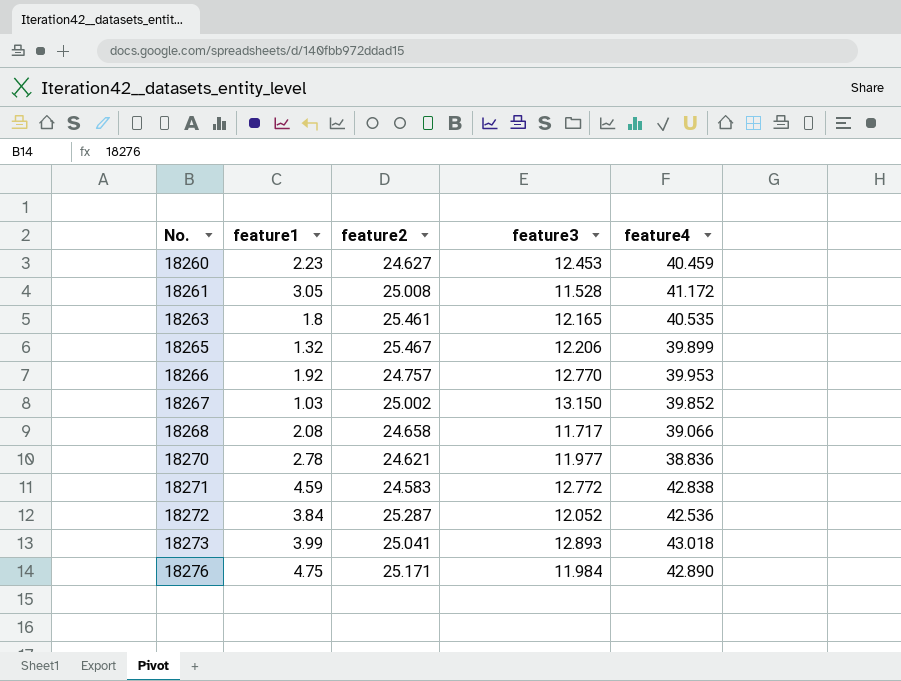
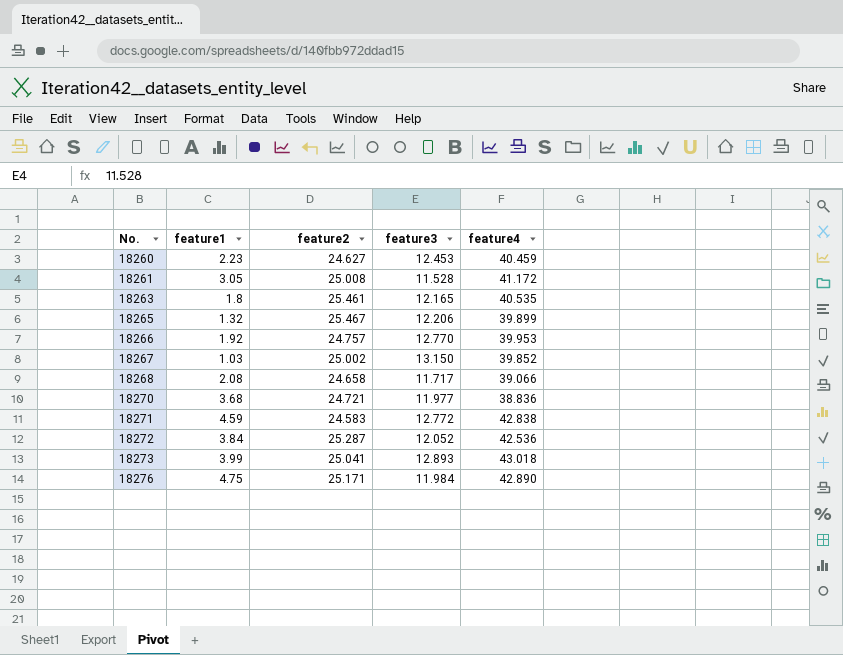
18270 | feature1: 2.78 -> 3.68
18270 | feature2: 24.621 -> 24.721

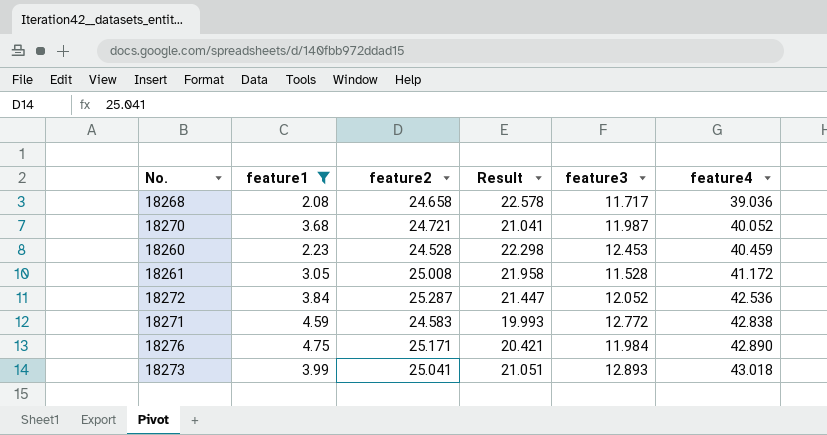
filter: none -> feature1 >= 2.08
row order: No. ascending -> feature4 ascending
column Result | formula: none -> [feature2] - [feature1]
18268 | feature4: 39.066 -> 39.036
18270 | feature3: 11.977 -> 11.987
18270 | feature4: 38.836 -> 40.052
18260 | feature2: 24.627 -> 24.528

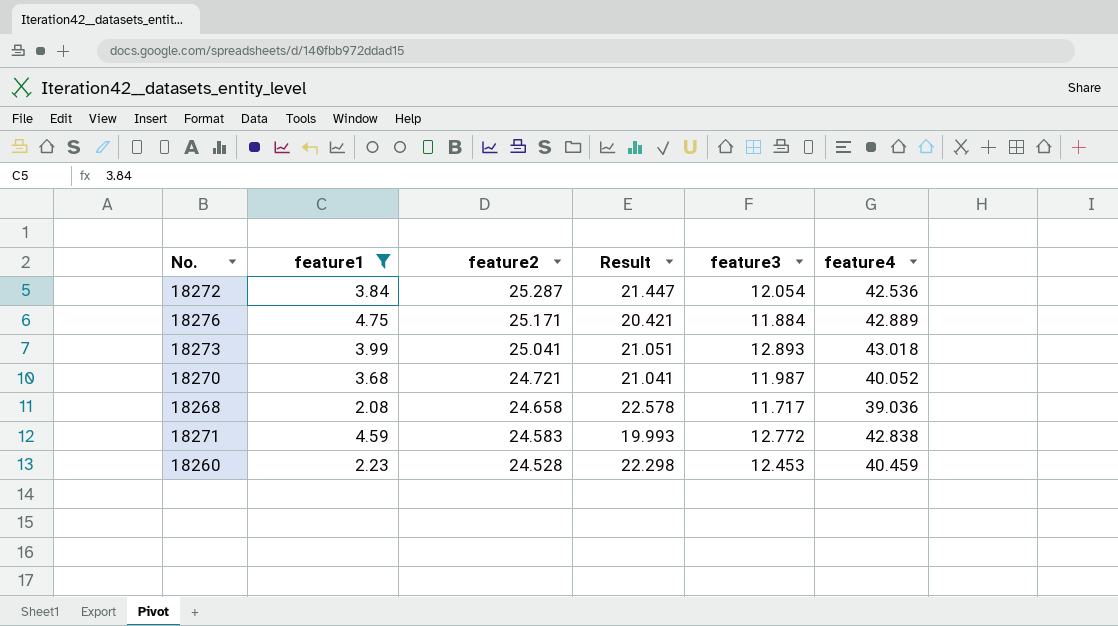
row order: feature4 ascending -> feature2 descending
row 18261: 3.05 | 25.008 | 21.958 | 11.528 | 41.172 -> none
18272 | feature3: 12.052 -> 12.054
18276 | feature3: 11.984 -> 11.884
18276 | feature4: 42.890 -> 42.889

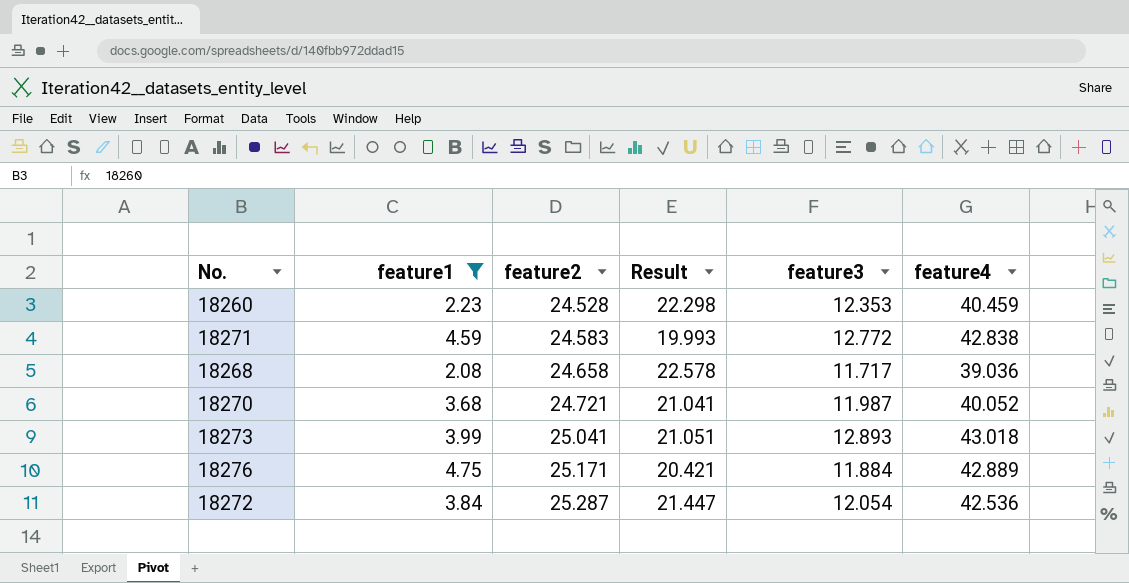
row order: feature2 descending -> feature2 ascending
18260 | feature3: 12.453 -> 12.353

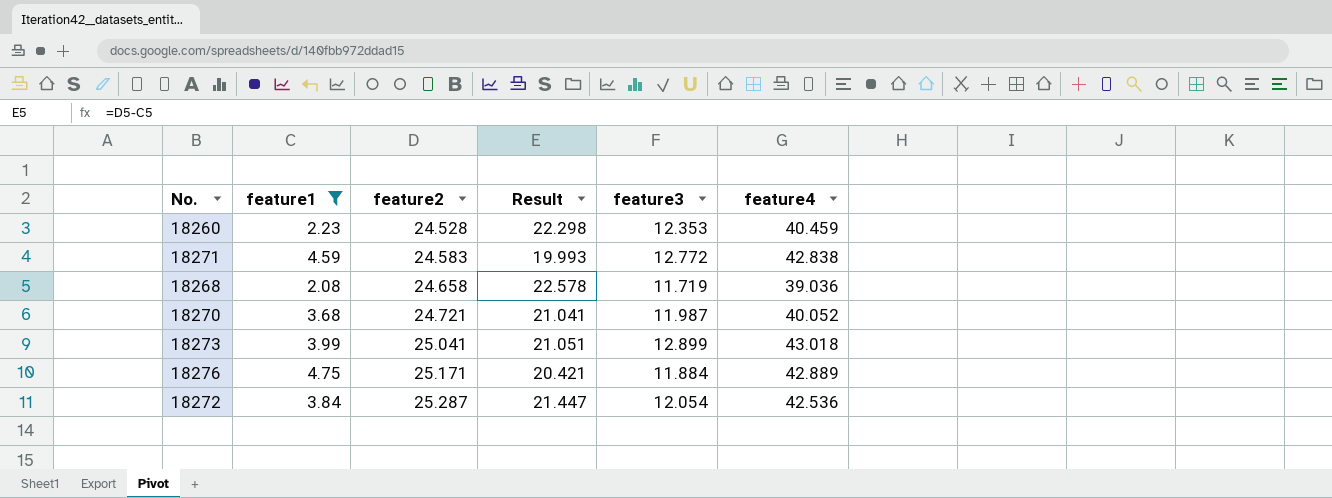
18268 | feature3: 11.717 -> 11.719
18273 | feature3: 12.893 -> 12.899

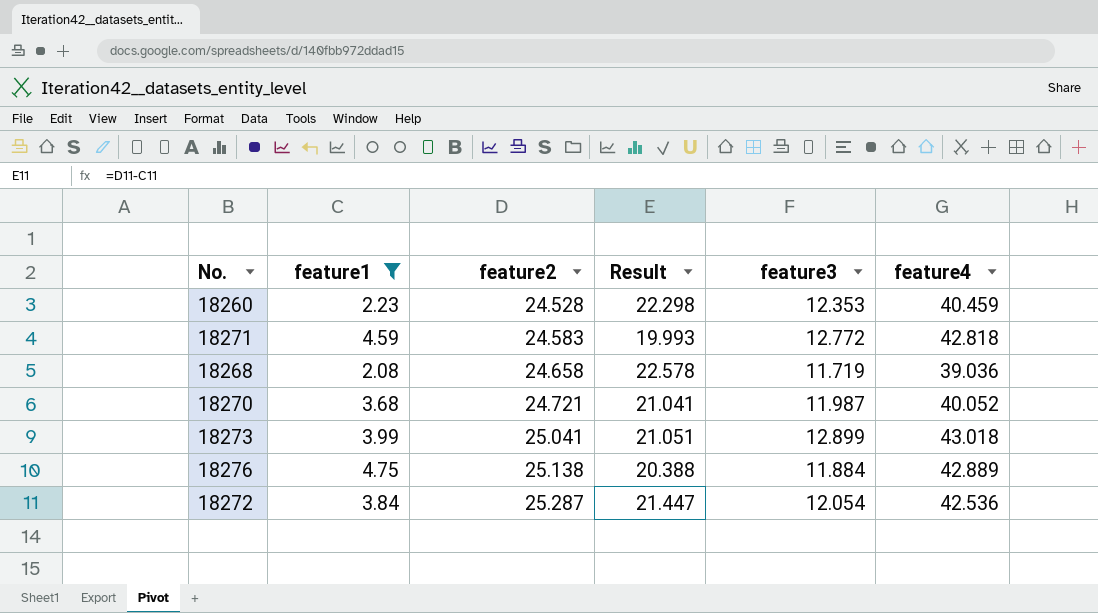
18271 | feature4: 42.838 -> 42.818
18276 | feature2: 25.171 -> 25.138
18276 | Result: 20.421 -> 20.388

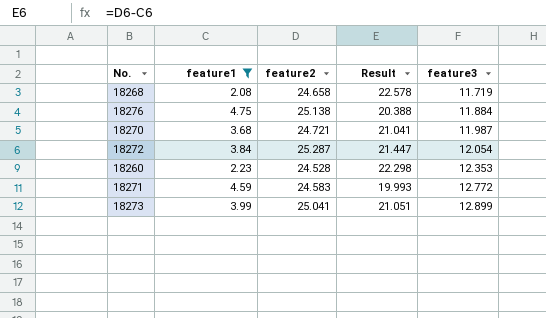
row order: feature2 ascending -> feature3 ascending
column feature4 | position: 6 -> none

